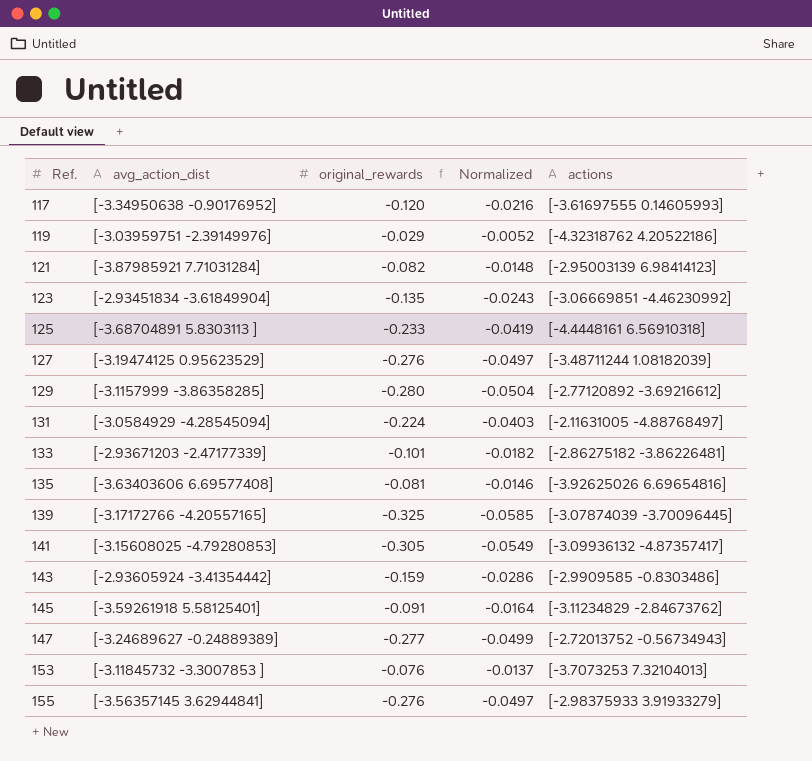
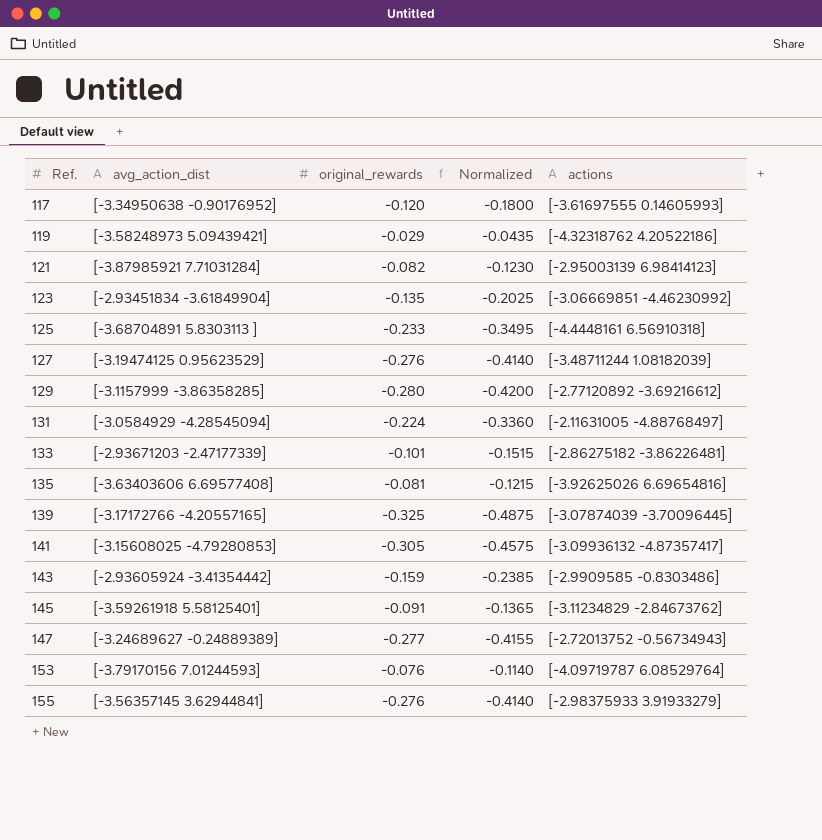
column Normalized | formula: [original_rewards] * 0.18 -> [original_rewards] * 1.5
119 | avg_action_dist: [-3.03959751 -2.39149976] -> [-3.58248973 5.09439421]
153 | avg_action_dist: [-3.11845732 -3.3007853 ] -> [-3.79170156 7.01244593]
153 | actions: [-3.7073253 7.32104013] -> [-4.09719787 6.08529764]

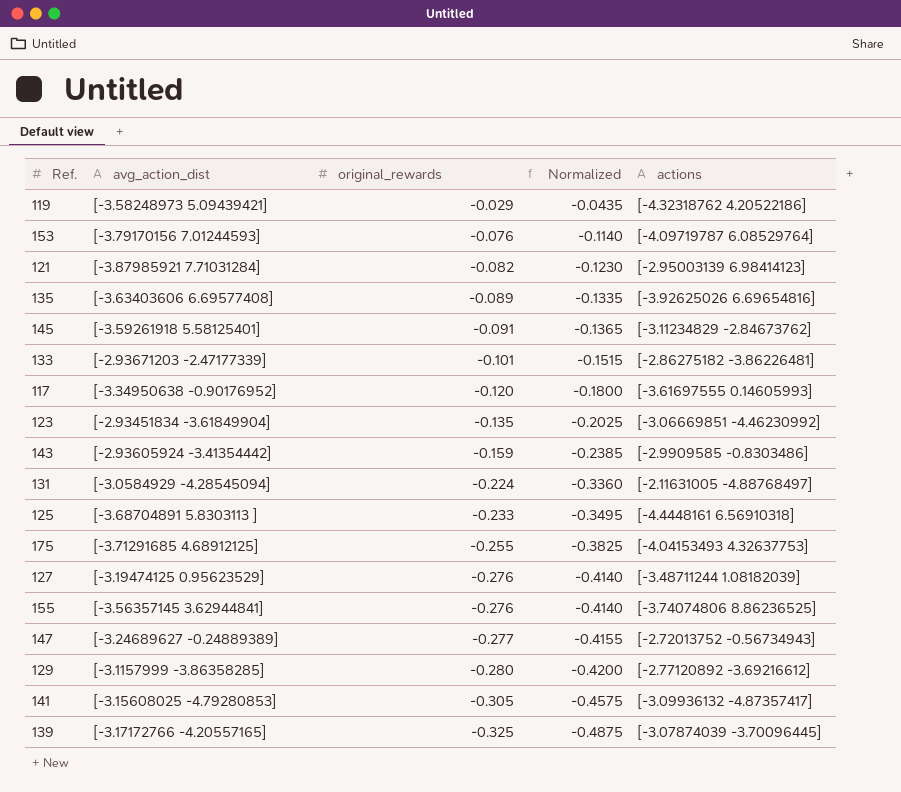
row order: Ref. ascending -> original_rewards descending
135 | original_rewards: -0.081 -> -0.089
135 | Normalized: -0.1215 -> -0.1335
row 175: none -> [-3.71291685 4.68912125] | -0.255 | -0.3825 | [-4.04153493 4.32637753]
155 | actions: [-2.98375933 3.91933279] -> [-3.74074806 8.86236525]

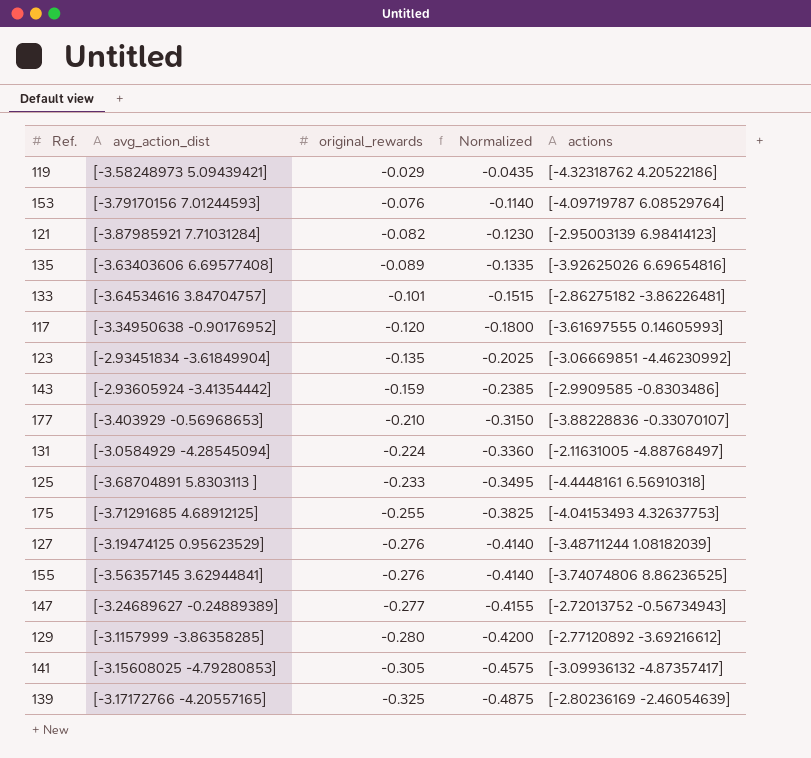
row 145: [-3.59261918 5.58125401] | -0.091 | -0.1365 | [-3.11234829 -2.84673762] -> none
133 | avg_action_dist: [-2.93671203 -2.47177339] -> [-3.64534616 3.84704757]
row 177: none -> [-3.403929 -0.56968653] | -0.210 | -0.3150 | [-3.88228836 -0.33070107]
139 | actions: [-3.07874039 -3.70096445] -> [-2.80236169 -2.46054639]

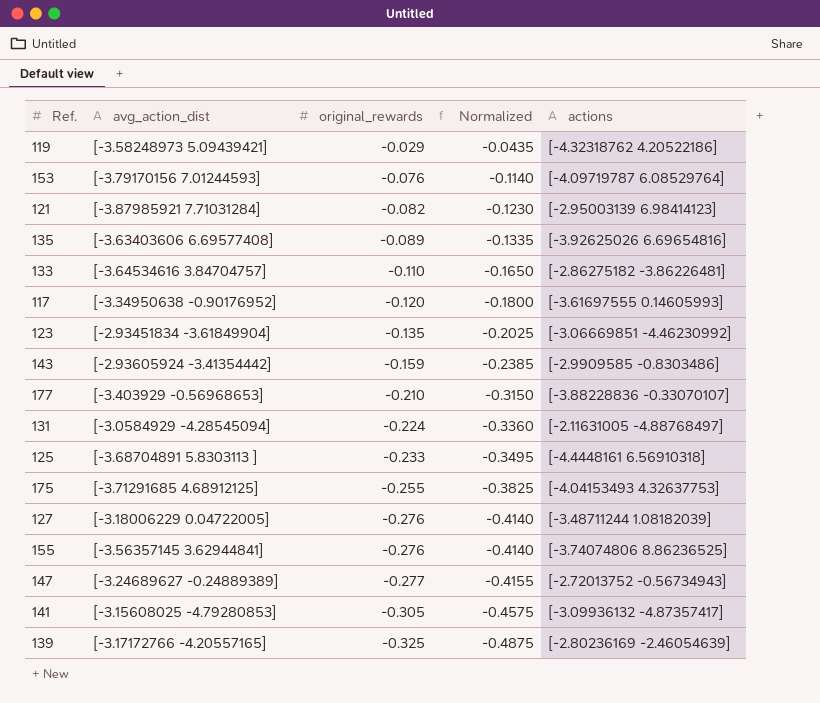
row 129: [-3.1157999 -3.86358285] | -0.280 | -0.4200 | [-2.77120892 -3.69216612] -> none
133 | original_rewards: -0.101 -> -0.110
133 | Normalized: -0.1515 -> -0.1650
127 | avg_action_dist: [-3.19474125 0.95623529] -> [-3.18006229 0.04722005]

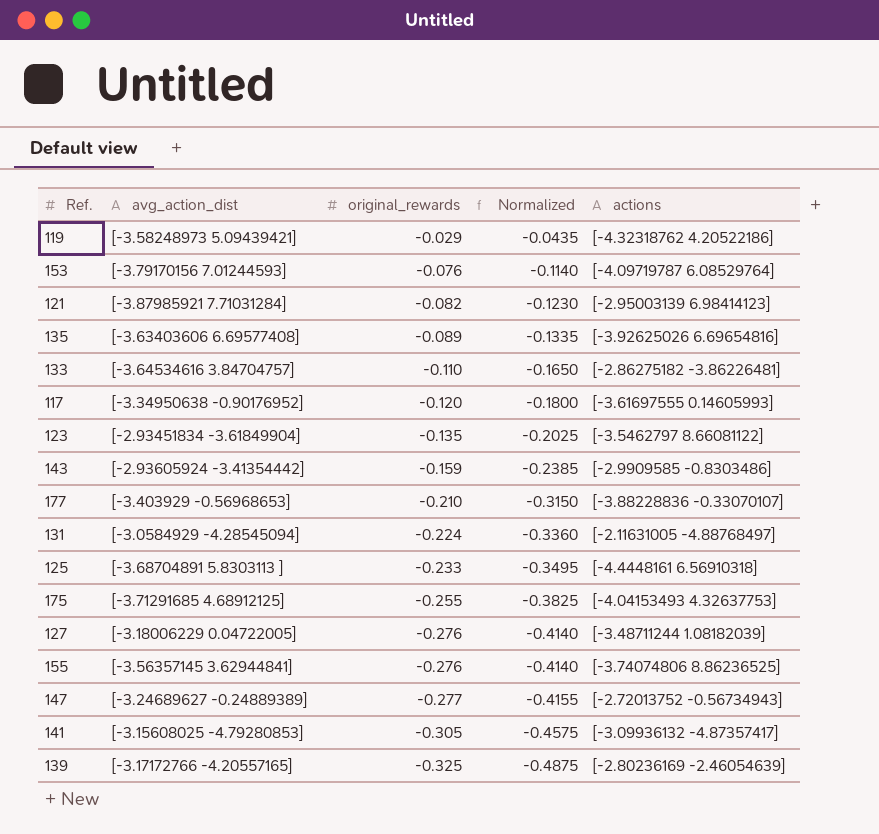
123 | actions: [-3.06669851 -4.46230992] -> [-3.5462797 8.66081122]

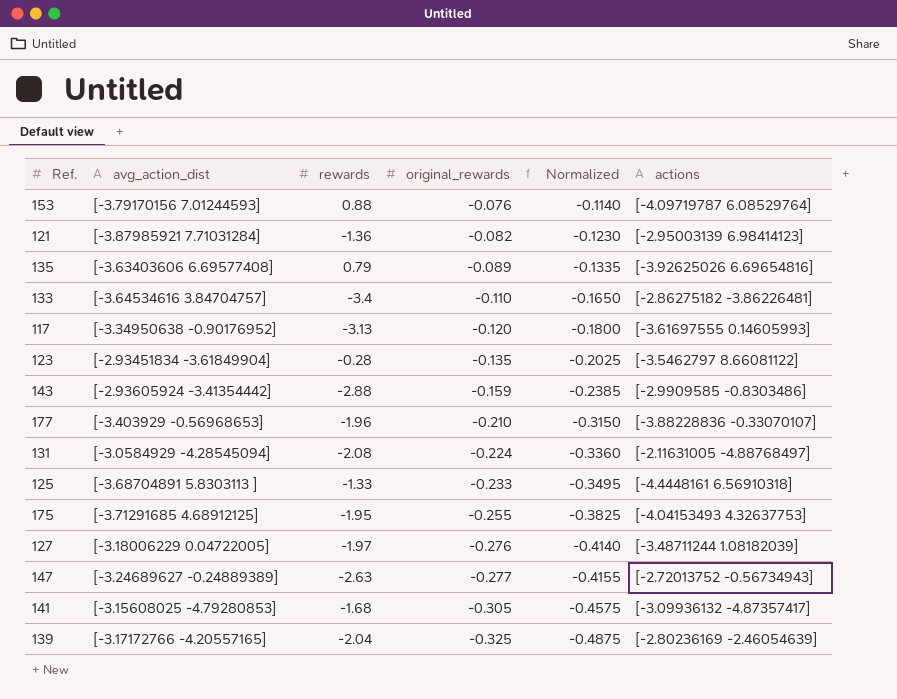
column rewards | position: none -> 3
row 119: [-3.58248973 5.09439421] | -0.029 | -0.0435 | [-4.32318762 4.20522186] -> none
row 155: [-3.56357145 3.62944841] | -0.276 | -0.4140 | [-3.74074806 8.86236525] -> none

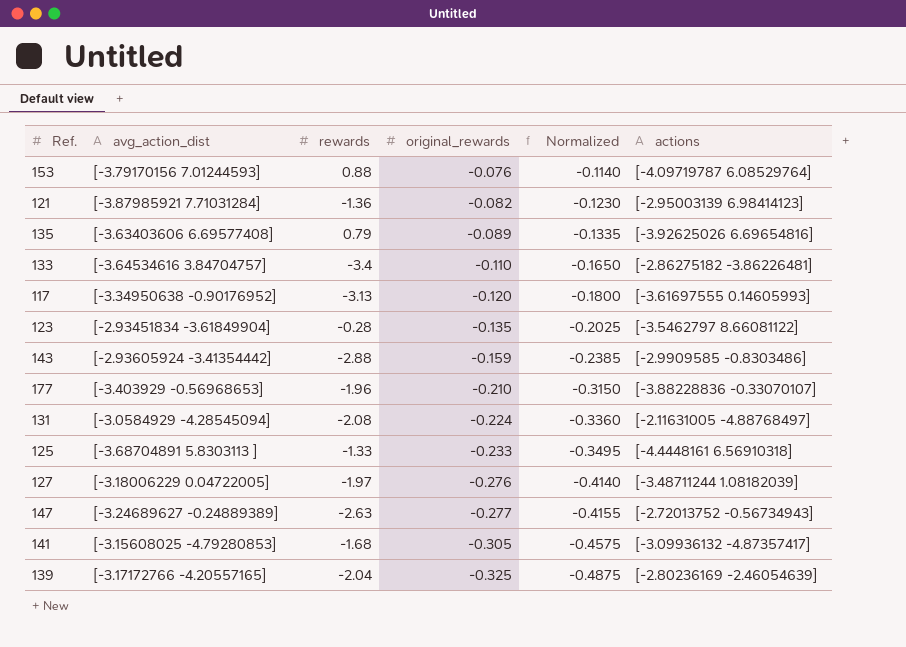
row 175: [-3.71291685 4.68912125] | -1.95 | -0.255 | -0.3825 | [-4.04153493 4.32637753] -> none

